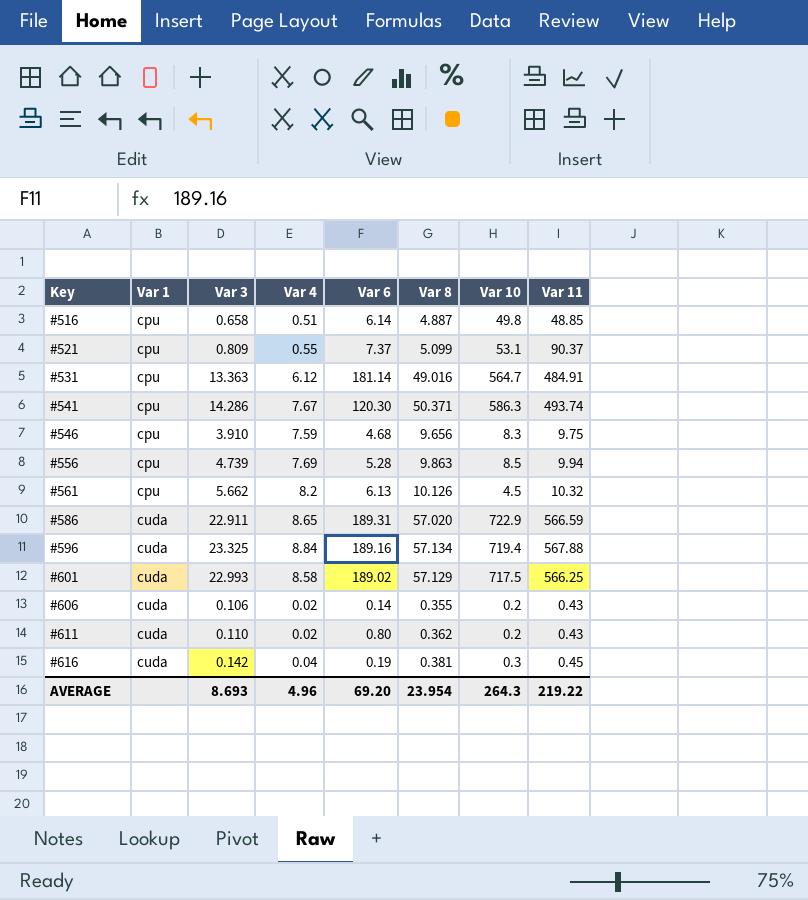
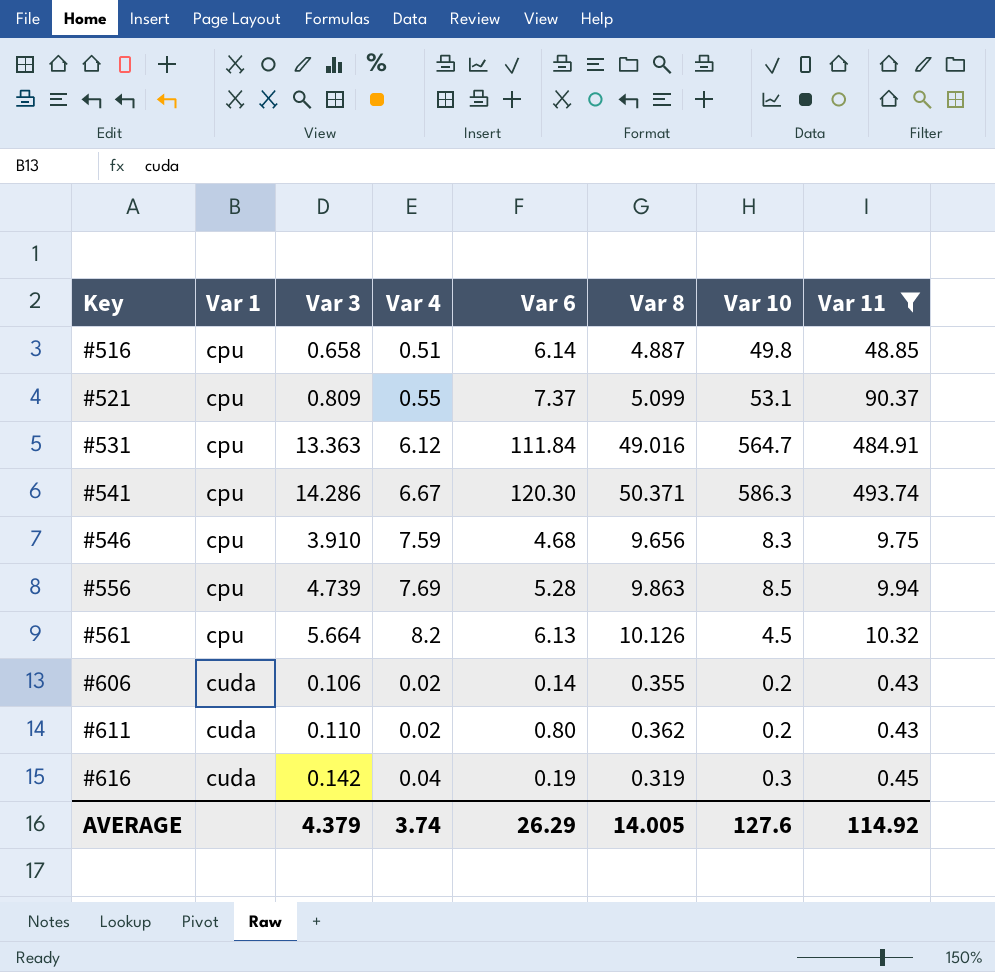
filter: none -> Var 11 <= 493.74
#531 | Var 6: 181.14 -> 111.84
#541 | Var 4: 7.67 -> 6.67
#561 | Var 3: 5.662 -> 5.664
#616 | Var 8: 0.381 -> 0.319
AVERAGE | Var 3: 8.693 -> 4.379
AVERAGE | Var 4: 4.96 -> 3.74
AVERAGE | Var 6: 69.20 -> 26.29
AVERAGE | Var 8: 23.954 -> 14.005
AVERAGE | Var 10: 264.3 -> 127.6
AVERAGE | Var 11: 219.22 -> 114.92

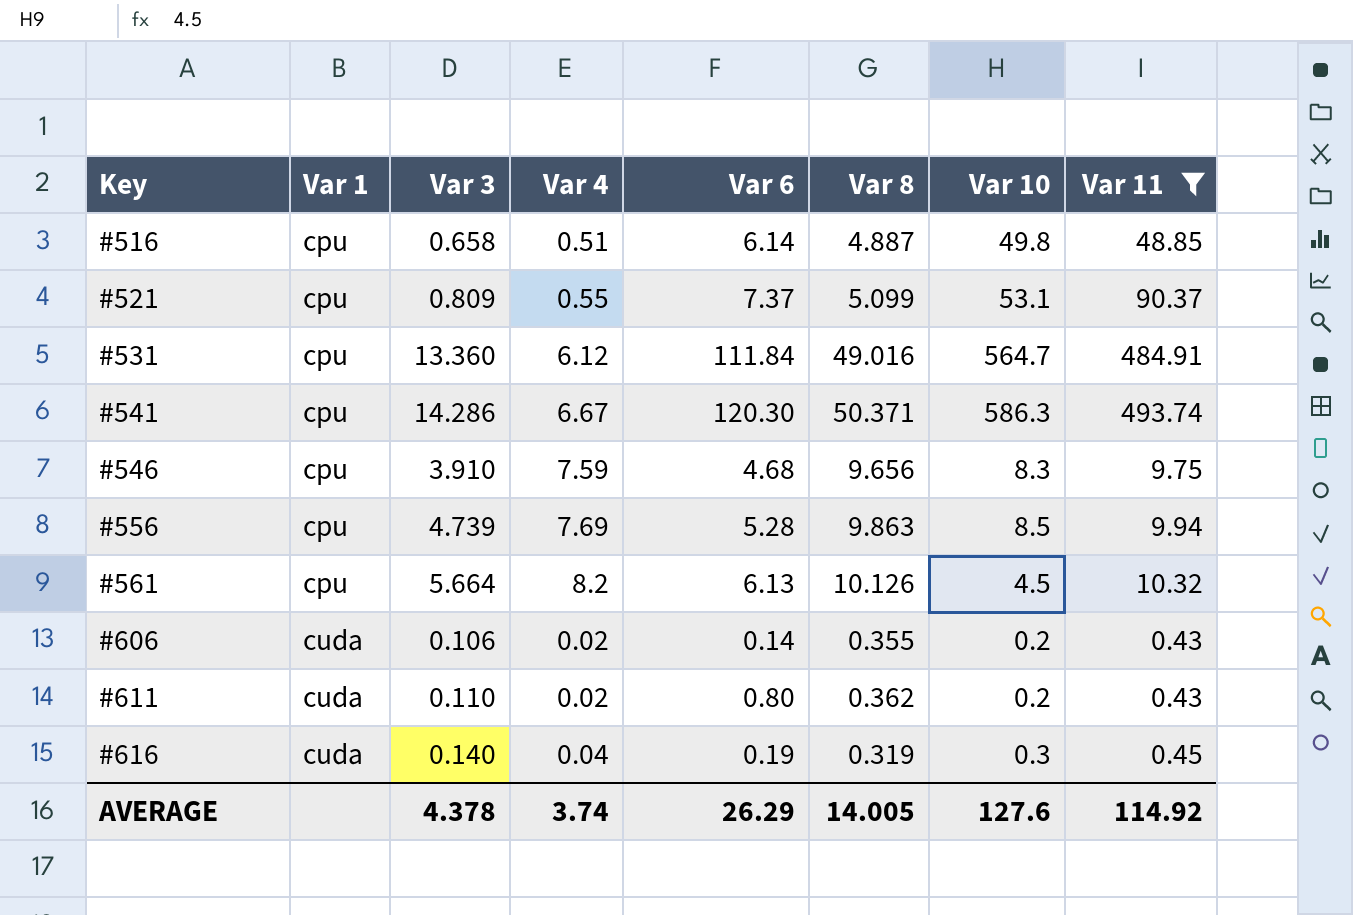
#531 | Var 3: 13.363 -> 13.360
#616 | Var 3: 0.142 -> 0.140
AVERAGE | Var 3: 4.379 -> 4.378

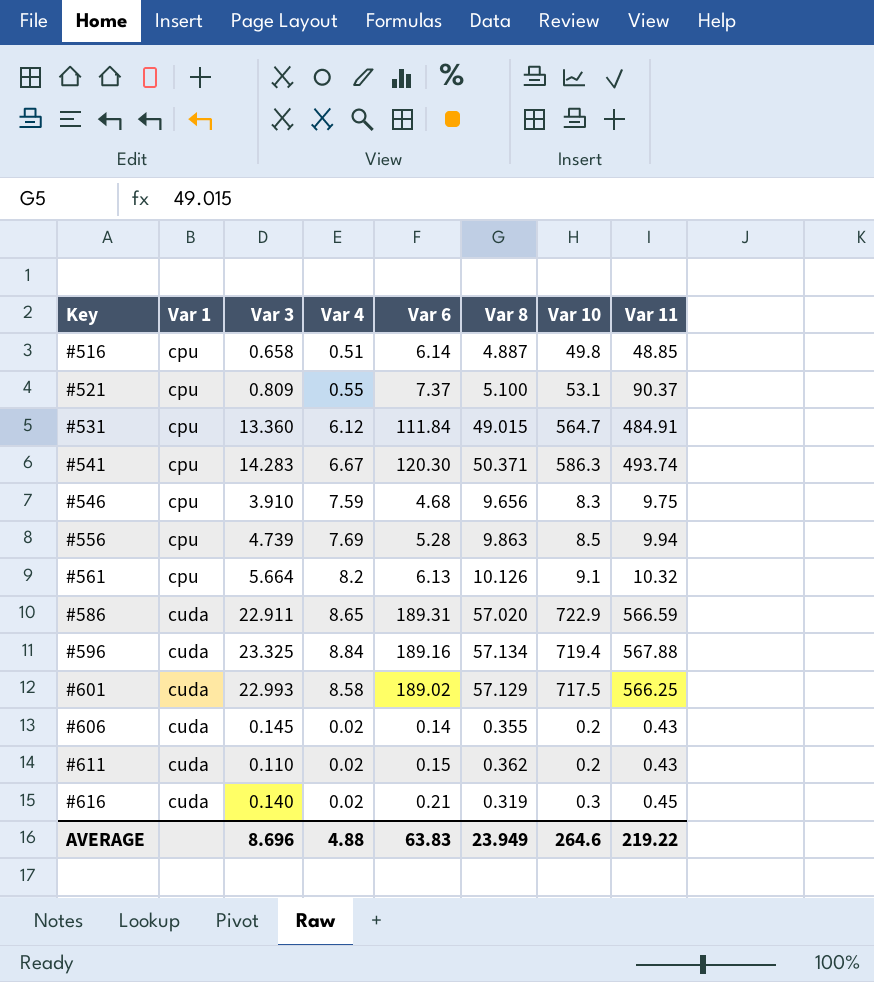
filter: Var 11 <= 493.74 -> none
#521 | Var 8: 5.099 -> 5.100
#531 | Var 8: 49.016 -> 49.015
#541 | Var 3: 14.286 -> 14.283
#561 | Var 10: 4.5 -> 9.1
#606 | Var 3: 0.106 -> 0.145
#611 | Var 6: 0.80 -> 0.15
#616 | Var 4: 0.04 -> 0.02
#616 | Var 6: 0.19 -> 0.21
AVERAGE | Var 3: 4.378 -> 8.696
AVERAGE | Var 4: 3.74 -> 4.88
AVERAGE | Var 6: 26.29 -> 63.83
AVERAGE | Var 8: 14.005 -> 23.949
AVERAGE | Var 10: 127.6 -> 264.6
AVERAGE | Var 11: 114.92 -> 219.22

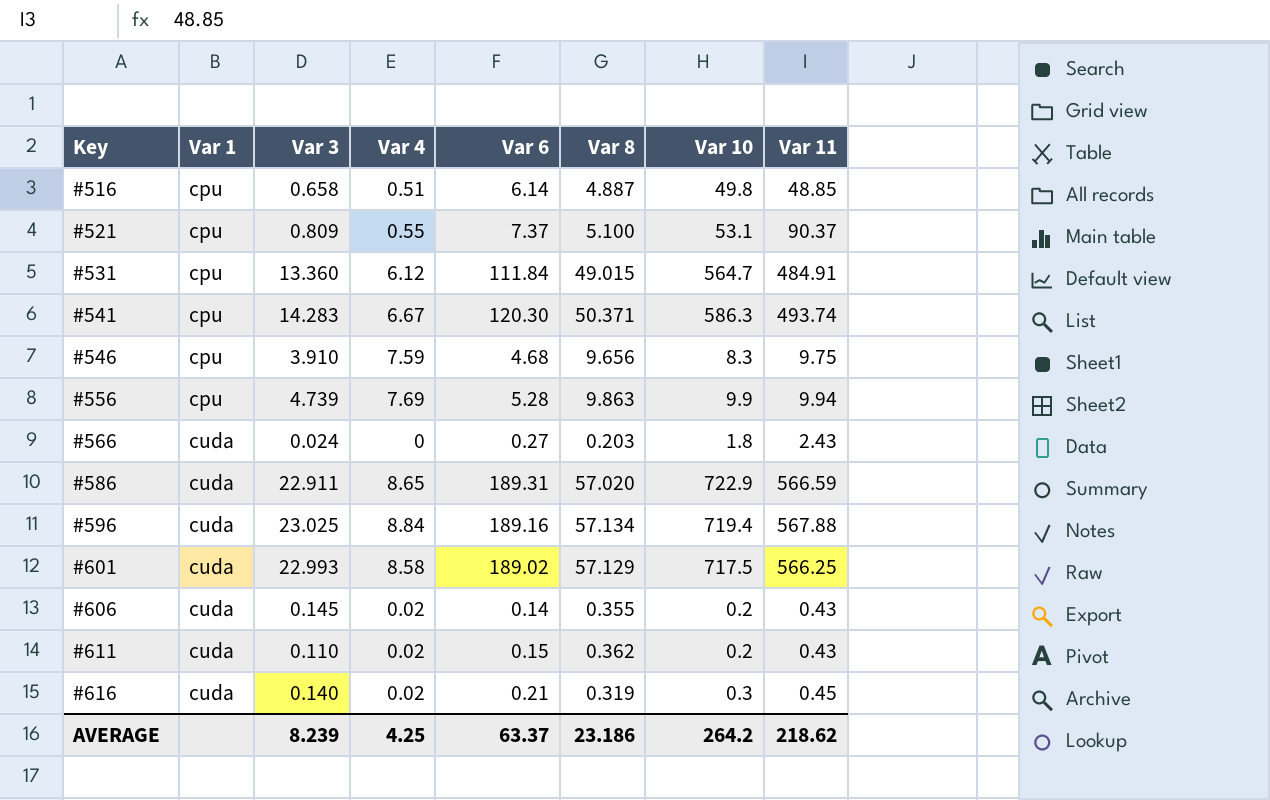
row #561: cpu | 5.664 | 8.2 | 6.13 | 10.126 | 9.1 | 10.32 -> none
#556 | Var 10: 8.5 -> 9.9
row #566: none -> cuda | 0.024 | 0 | 0.27 | 0.203 | 1.8 | 2.43
#596 | Var 3: 23.325 -> 23.025
AVERAGE | Var 3: 8.696 -> 8.239
AVERAGE | Var 4: 4.88 -> 4.25
AVERAGE | Var 6: 63.83 -> 63.37
AVERAGE | Var 8: 23.949 -> 23.186
AVERAGE | Var 10: 264.6 -> 264.2
AVERAGE | Var 11: 219.22 -> 218.62

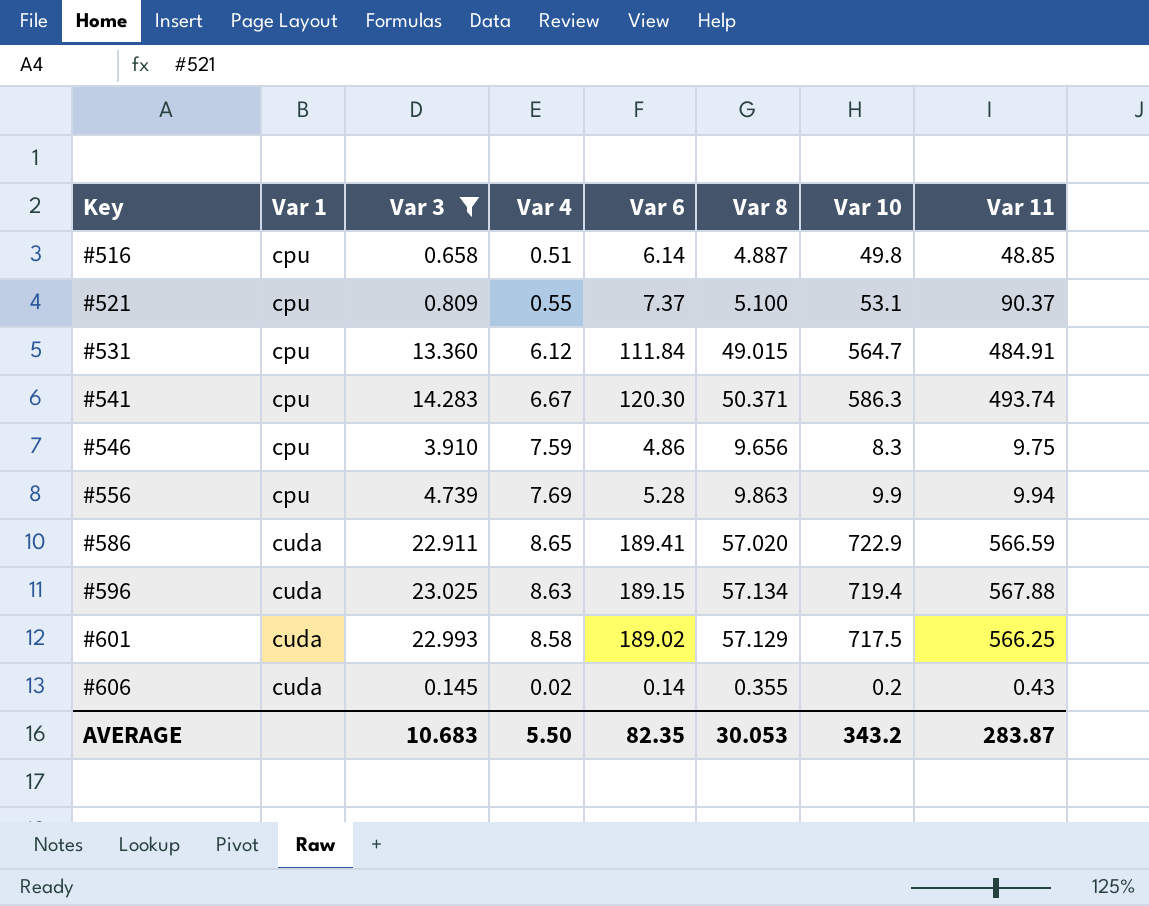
filter: none -> Var 3 >= 0.145
#546 | Var 6: 4.68 -> 4.86
#586 | Var 6: 189.31 -> 189.41
#596 | Var 4: 8.84 -> 8.63
#596 | Var 6: 189.16 -> 189.15
AVERAGE | Var 3: 8.239 -> 10.683
AVERAGE | Var 4: 4.25 -> 5.50
AVERAGE | Var 6: 63.37 -> 82.35
AVERAGE | Var 8: 23.186 -> 30.053
AVERAGE | Var 10: 264.2 -> 343.2
AVERAGE | Var 11: 218.62 -> 283.87

